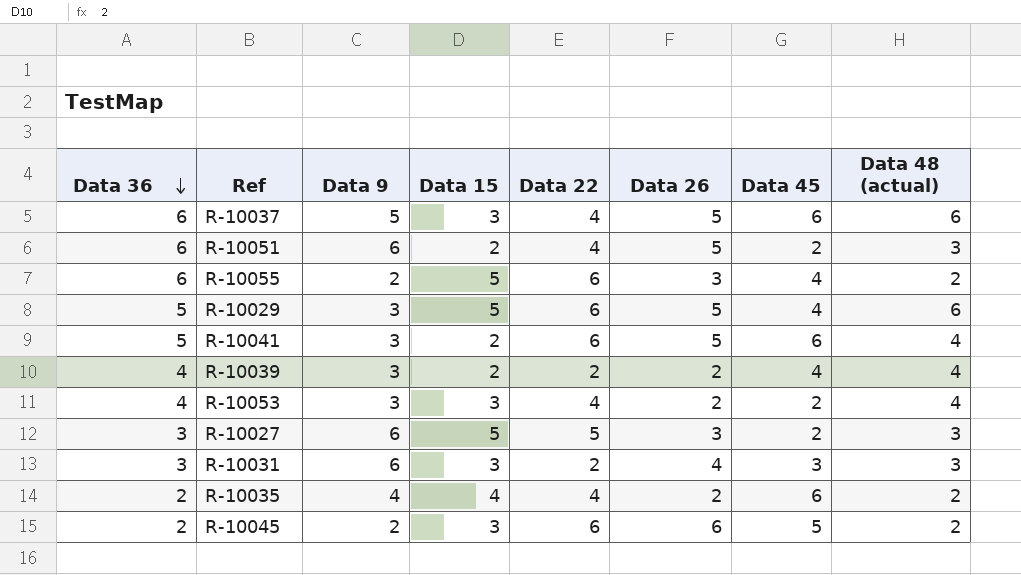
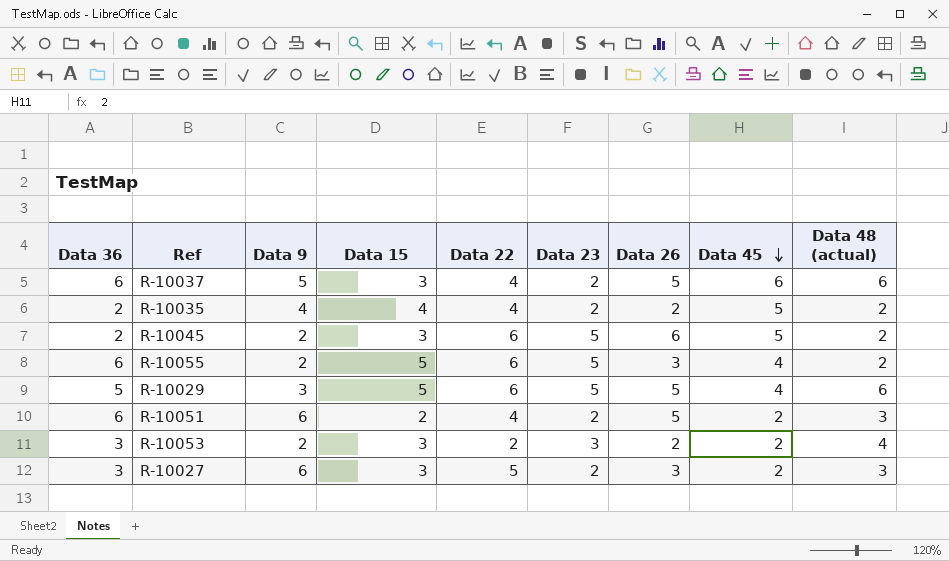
row order: Data 36 descending -> Data 45 descending
column Data 23 | position: none -> 6
row R-10041: 5 | 3 | 2 | 6 | 5 | 6 | 4 -> none
row R-10039: 4 | 3 | 2 | 2 | 2 | 4 | 4 -> none
row R-10031: 3 | 6 | 3 | 2 | 4 | 3 | 3 -> none
R-10035 | Data 45: 6 -> 5
R-10053 | Data 36: 4 -> 3
R-10053 | Data 9: 3 -> 2
R-10053 | Data 22: 4 -> 2
R-10027 | Data 15: 5 -> 3

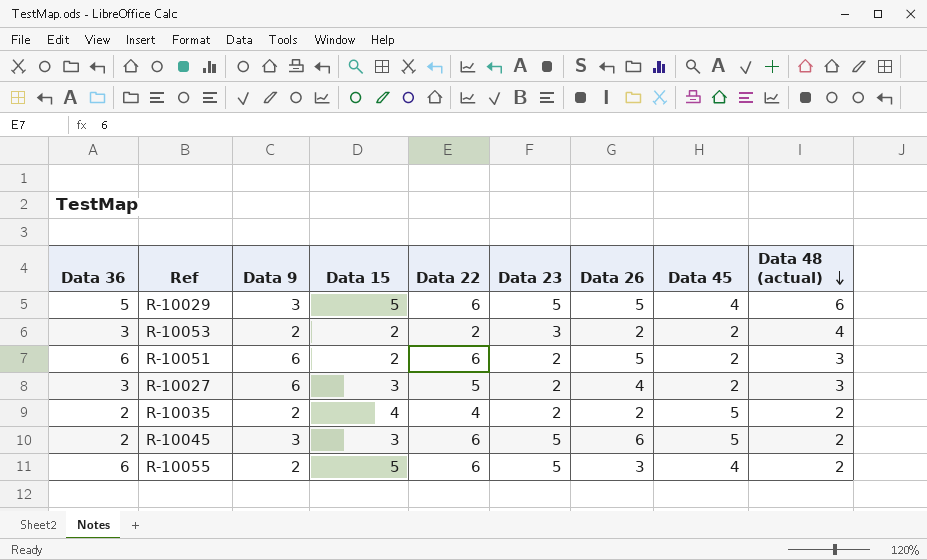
row order: Data 45 descending -> Data 48 (actual) descending
row R-10037: 6 | 5 | 3 | 4 | 2 | 5 | 6 | 6 -> none
R-10053 | Data 15: 3 -> 2
R-10051 | Data 22: 4 -> 6
R-10027 | Data 26: 3 -> 4
R-10035 | Data 9: 4 -> 2
R-10045 | Data 9: 2 -> 3

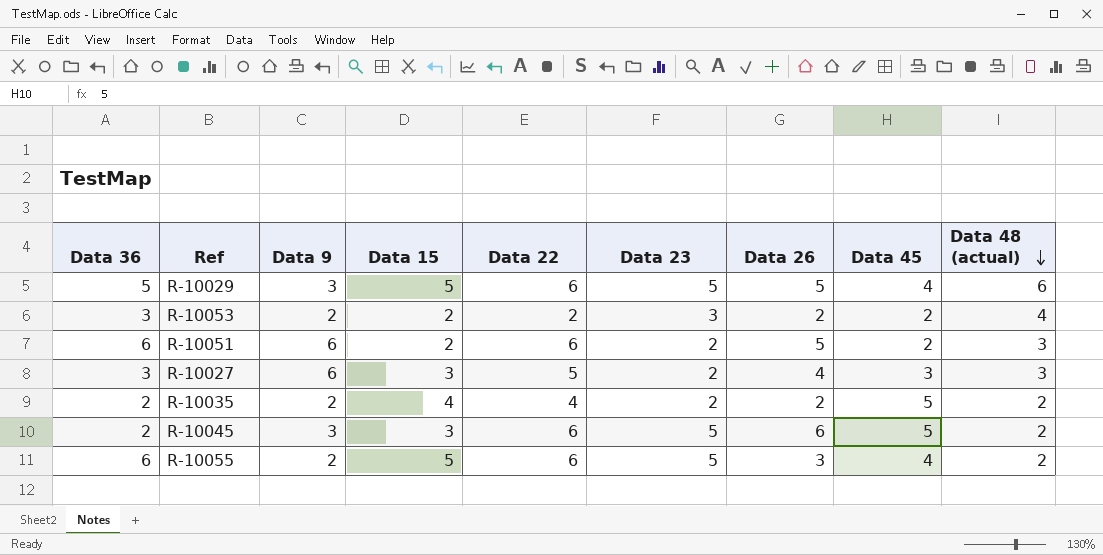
R-10027 | Data 45: 2 -> 3

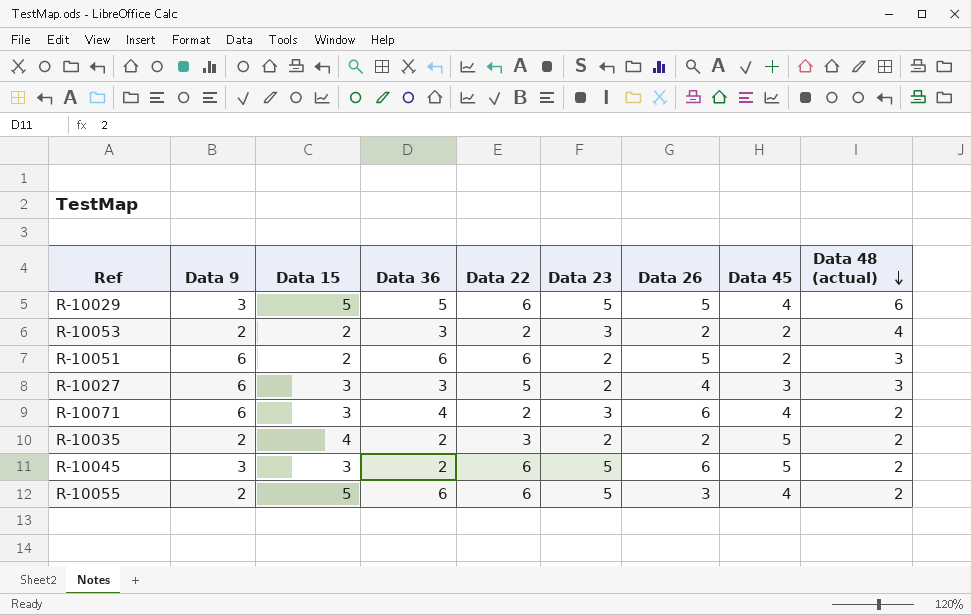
column Data 36 | position: 1 -> 4
row R-10071: none -> 6 | 3 | 4 | 2 | 3 | 6 | 4 | 2
R-10035 | Data 22: 4 -> 3

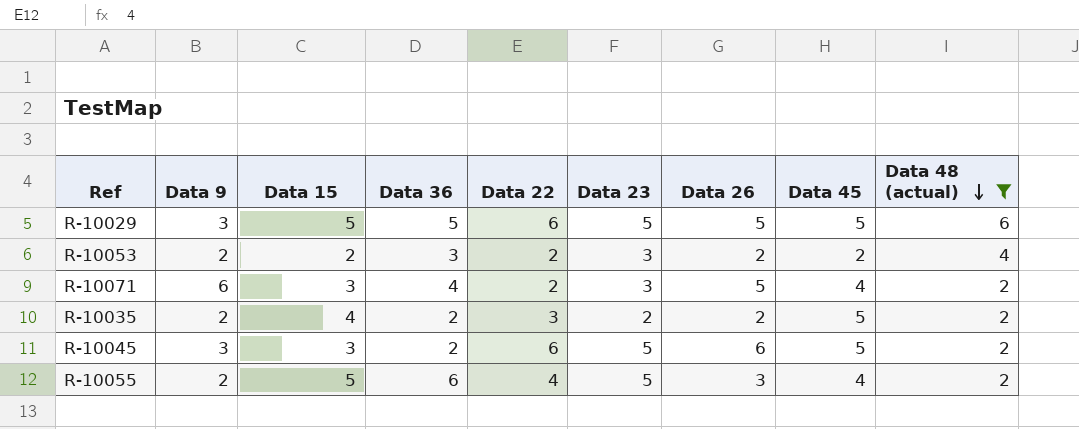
filter: none -> Data 48 (actual) != 3
R-10029 | Data 45: 4 -> 5
R-10071 | Data 26: 6 -> 5
R-10055 | Data 22: 6 -> 4

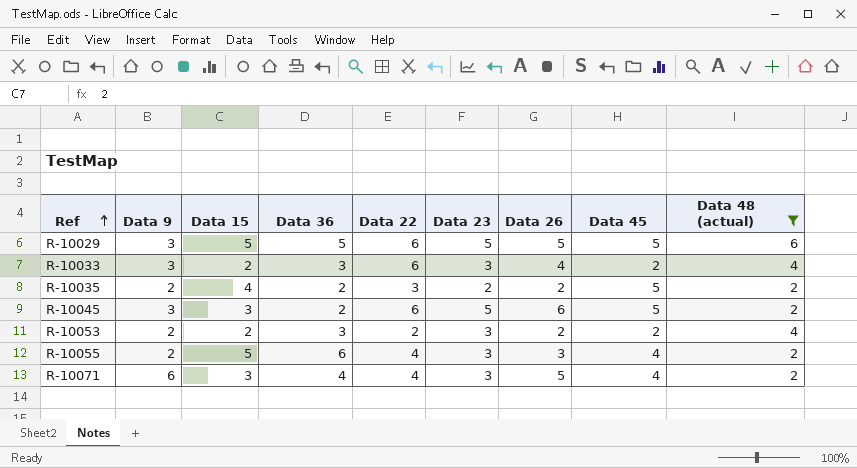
row order: Data 48 (actual) descending -> Ref ascending
row R-10033: none -> 3 | 2 | 3 | 6 | 3 | 4 | 2 | 4
R-10055 | Data 23: 5 -> 3
R-10071 | Data 22: 2 -> 4

